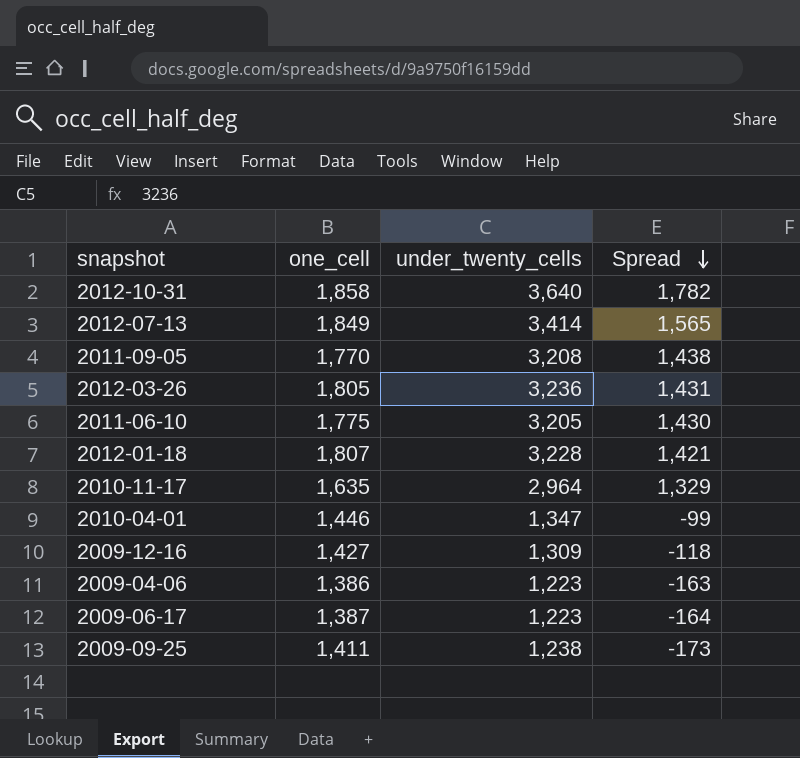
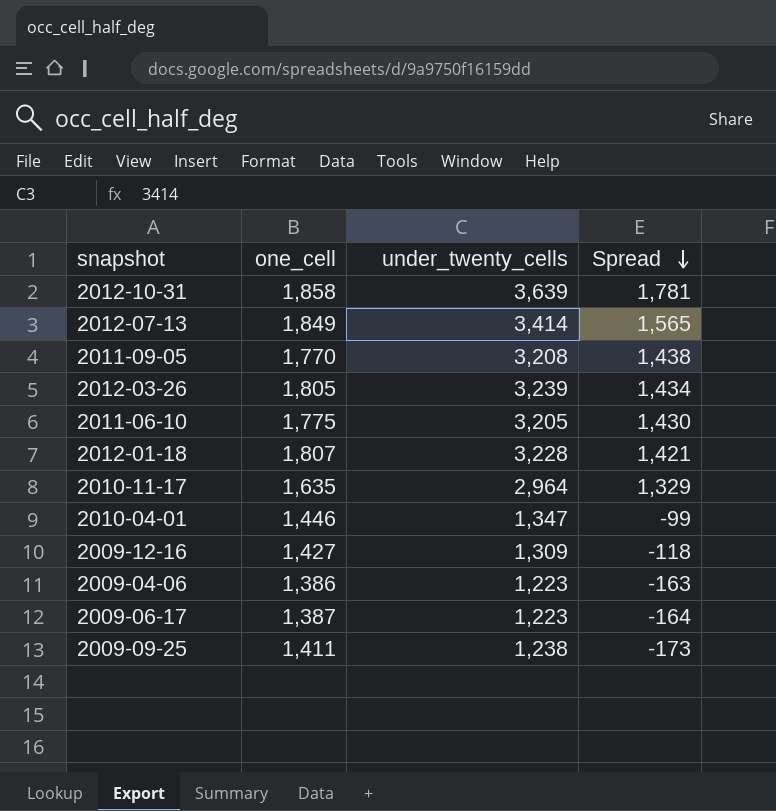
2012-10-31 | under_twenty_cells: 3,640 -> 3,639
2012-10-31 | Spread: 1,782 -> 1,781
2012-03-26 | under_twenty_cells: 3,236 -> 3,239
2012-03-26 | Spread: 1,431 -> 1,434

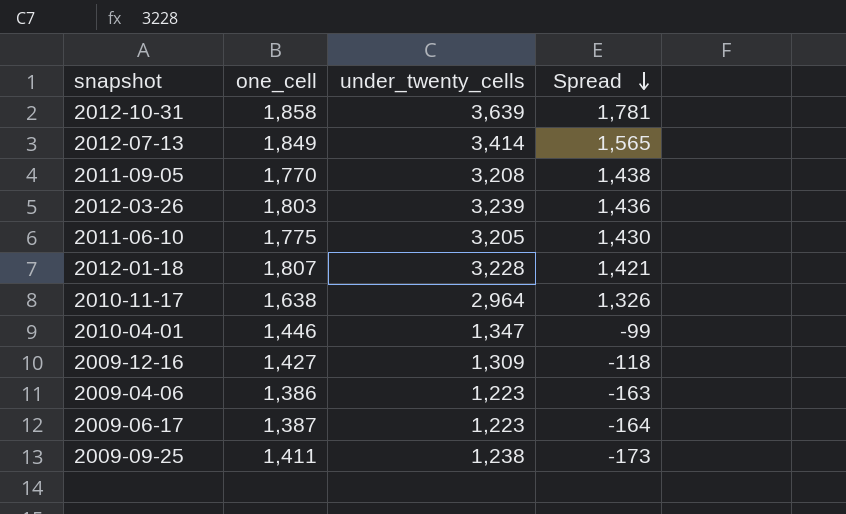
2012-03-26 | one_cell: 1,805 -> 1,803
2012-03-26 | Spread: 1,434 -> 1,436
2010-11-17 | one_cell: 1,635 -> 1,638
2010-11-17 | Spread: 1,329 -> 1,326

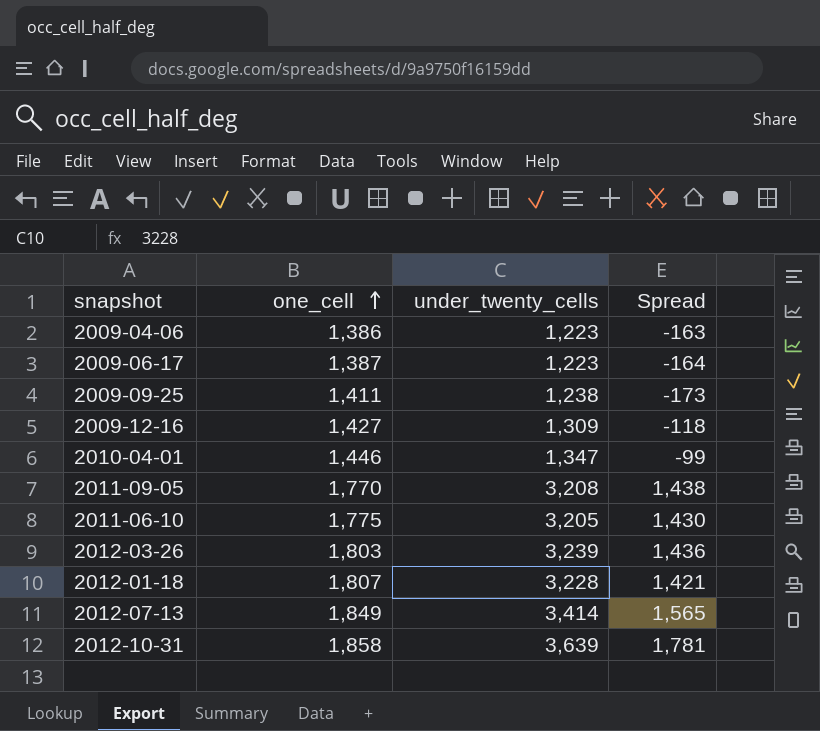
row order: Spread descending -> one_cell ascending
row 2010-11-17: 1,638 | 2,964 | 1,326 -> none

